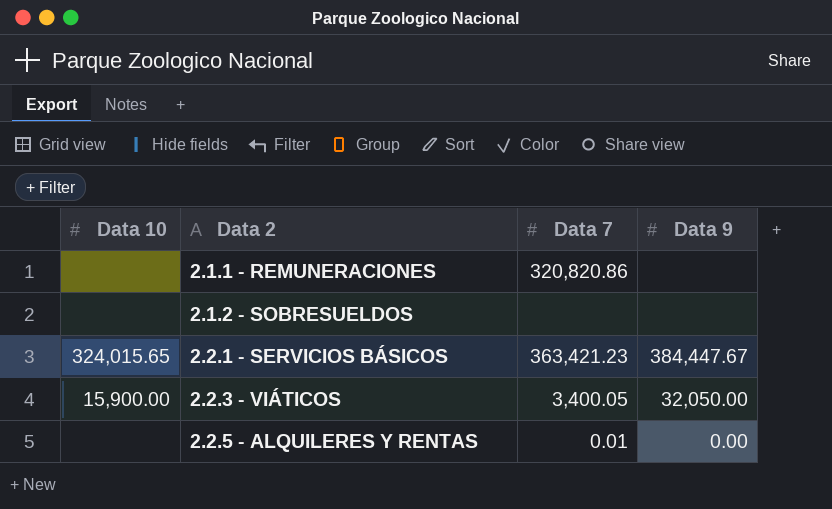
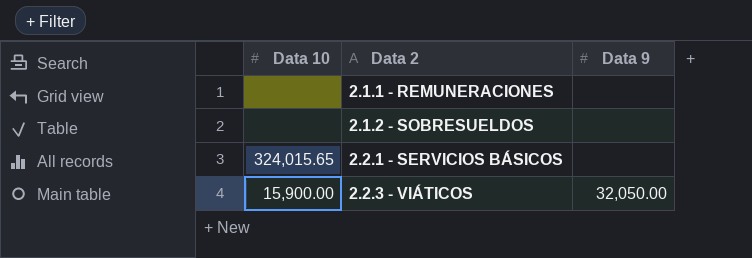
column Data 7 | position: 3 -> none
row 2.2.5 - ALQUILERES Y RENTAS: none | 0.01 | 0.00 -> none
2.2.1 - SERVICIOS BÁSICOS | Data 9: 384,447.67 -> none

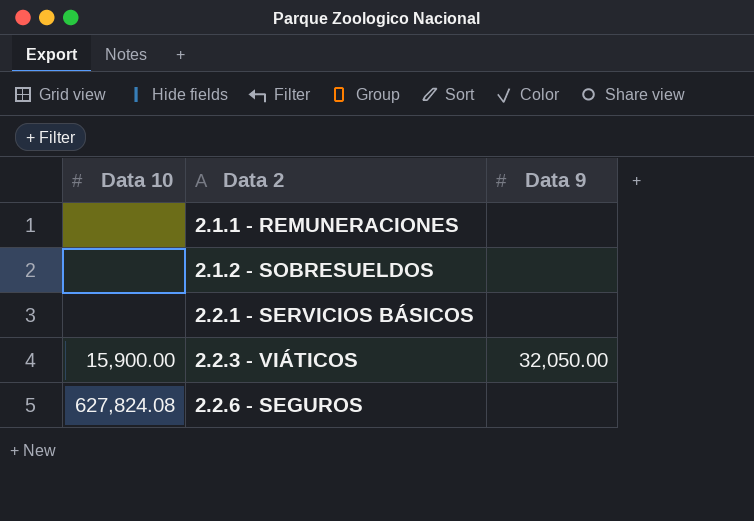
2.2.1 - SERVICIOS BÁSICOS | Data 10: 324,015.65 -> none
row 2.2.6 - SEGUROS: none -> 627,824.08 | none

